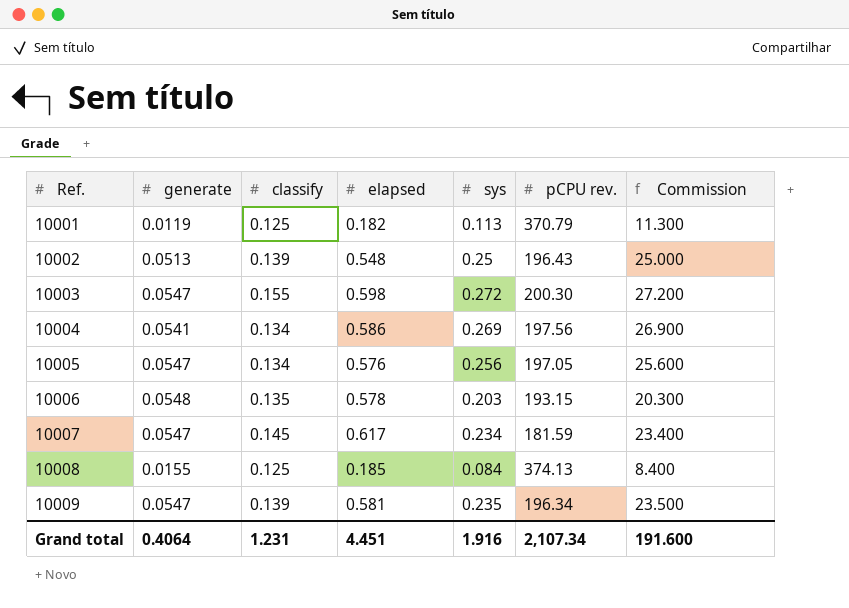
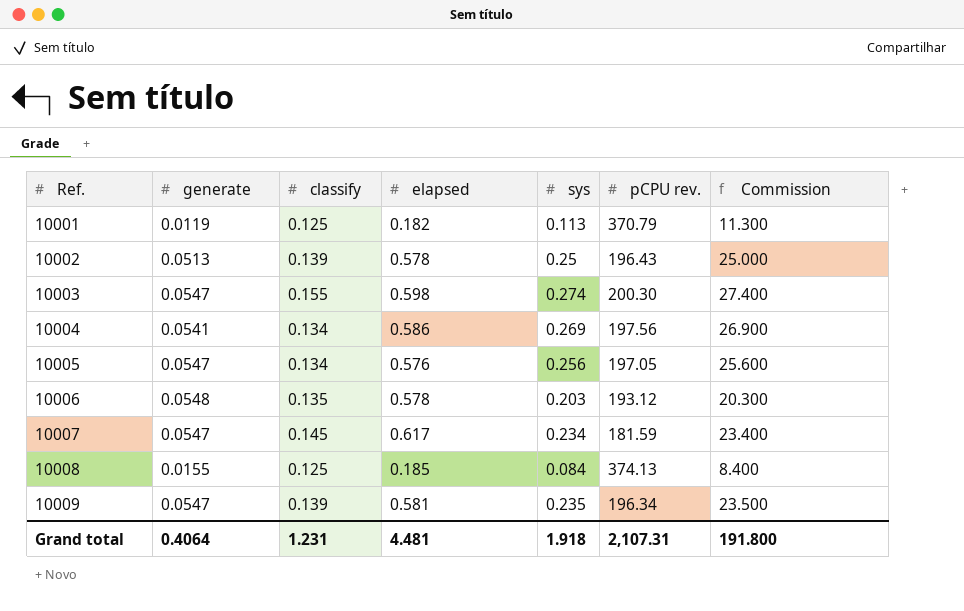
10002 | elapsed: 0.548 -> 0.578
10003 | sys: 0.272 -> 0.274
10003 | Commission: 27.200 -> 27.400
10006 | pCPU rev.: 193.15 -> 193.12
Grand total | elapsed: 4.451 -> 4.481
Grand total | sys: 1.916 -> 1.918
Grand total | pCPU rev.: 2,107.34 -> 2,107.31
Grand total | Commission: 191.600 -> 191.800

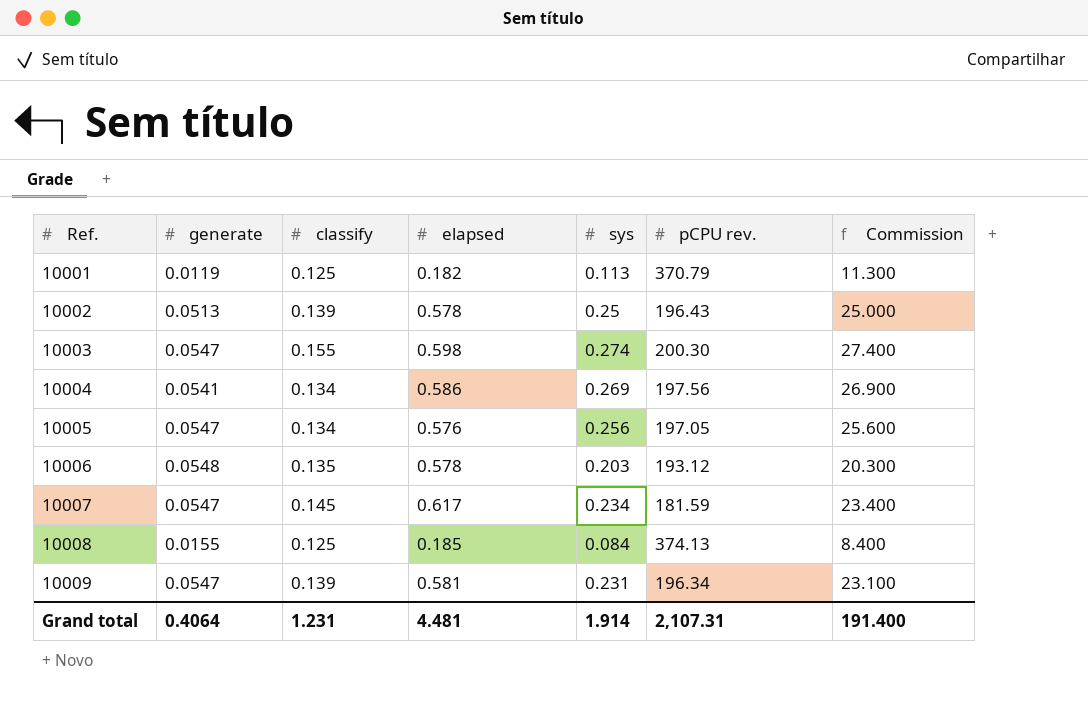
10009 | sys: 0.235 -> 0.231
10009 | Commission: 23.500 -> 23.100
Grand total | sys: 1.918 -> 1.914
Grand total | Commission: 191.800 -> 191.400

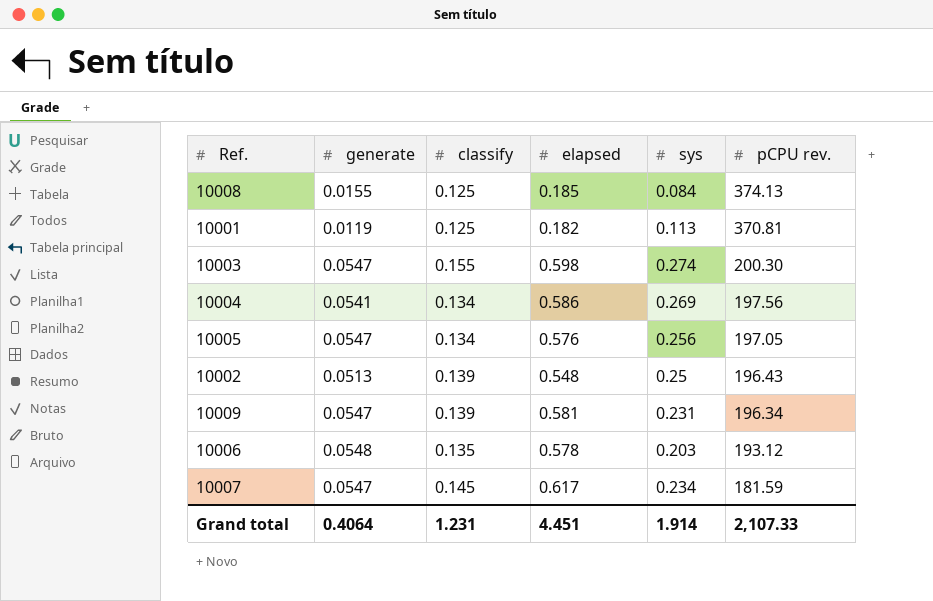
row order: Ref. ascending -> pCPU rev. descending
column Commission | formula: [sys] * 100 -> none
10001 | pCPU rev.: 370.79 -> 370.81
10002 | elapsed: 0.578 -> 0.548
Grand total | elapsed: 4.481 -> 4.451
Grand total | pCPU rev.: 2,107.31 -> 2,107.33

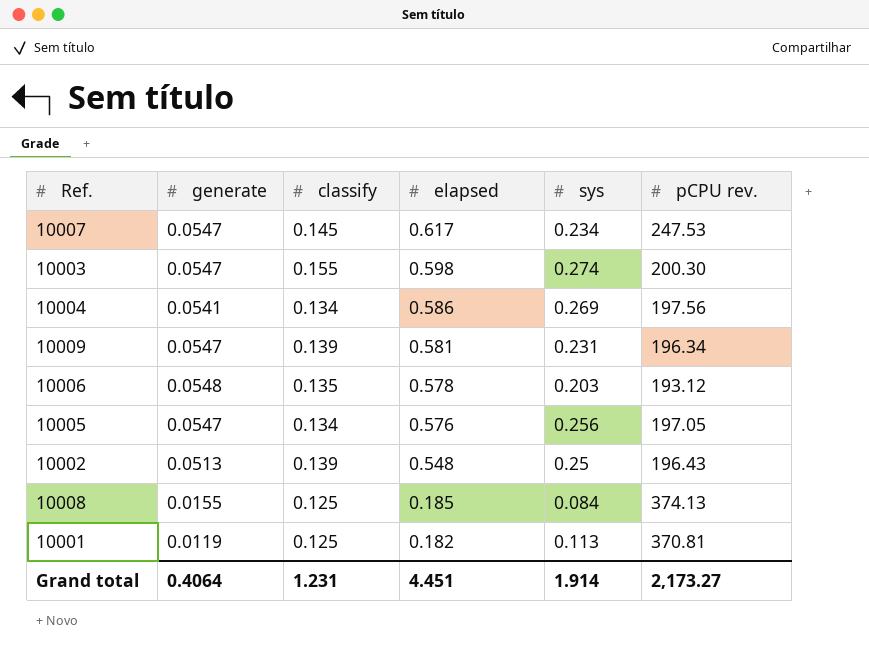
row order: pCPU rev. descending -> elapsed descending
10007 | pCPU rev.: 181.59 -> 247.53
Grand total | pCPU rev.: 2,107.33 -> 2,173.27

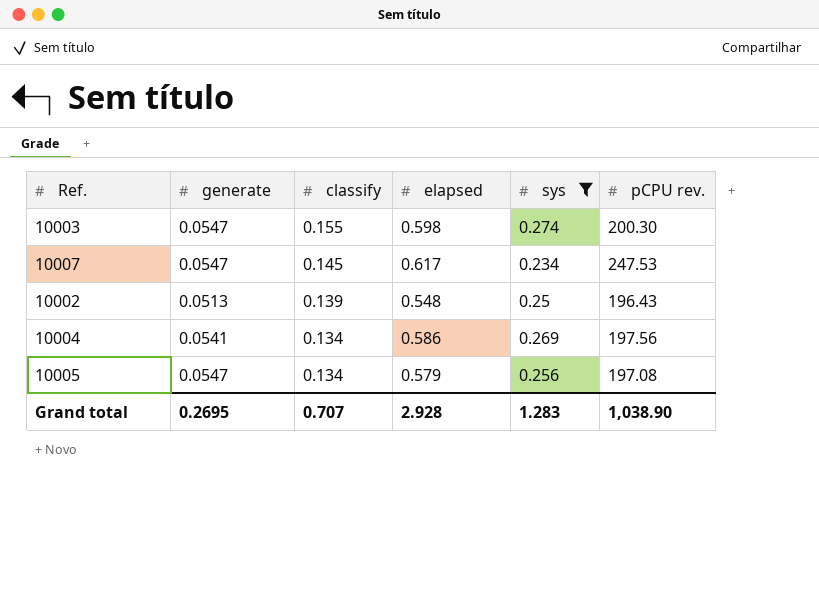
filter: none -> sys >= 0.234
row order: elapsed descending -> classify descending
10005 | elapsed: 0.576 -> 0.579
10005 | pCPU rev.: 197.05 -> 197.08
Grand total | generate: 0.4064 -> 0.2695
Grand total | classify: 1.231 -> 0.707
Grand total | elapsed: 4.451 -> 2.928
Grand total | sys: 1.914 -> 1.283
Grand total | pCPU rev.: 2,173.27 -> 1,038.90

